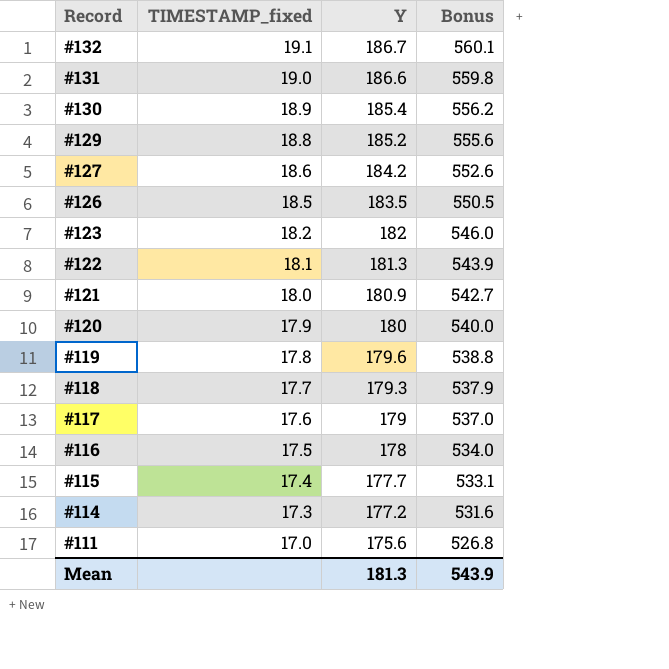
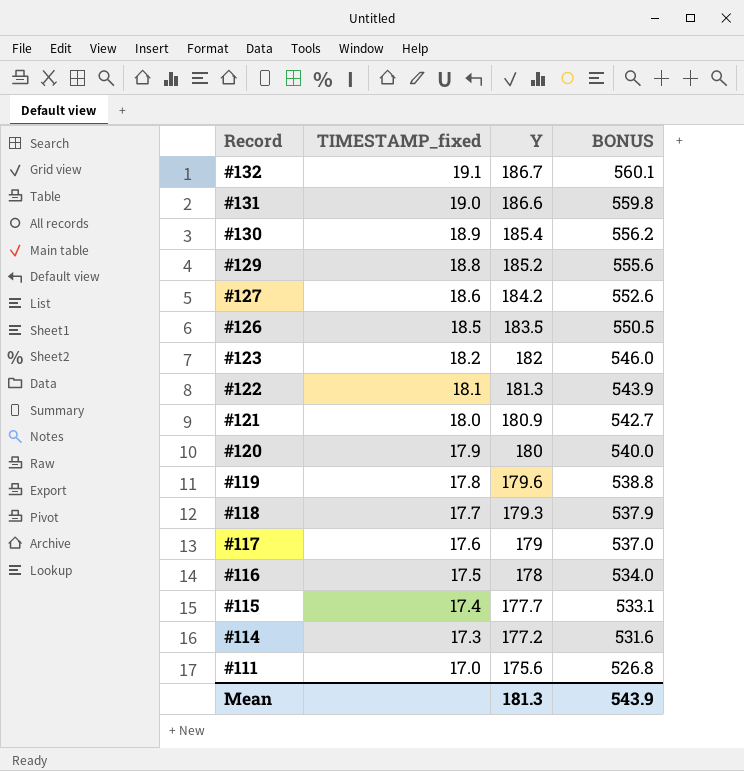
column name: Bonus -> BONUS

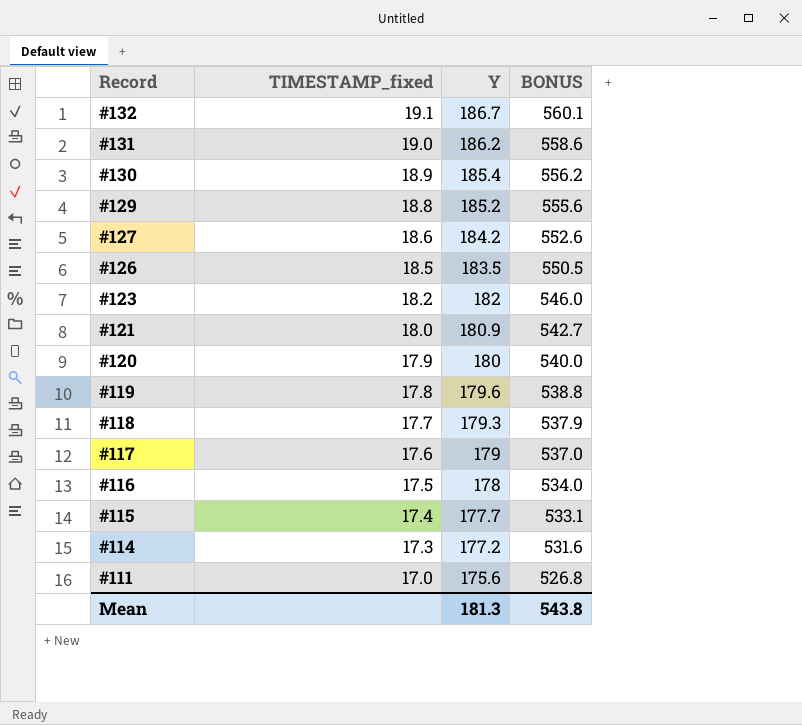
row #122: 18.1 | 181.3 | 543.9 -> none
#131 | Y: 186.6 -> 186.2
#131 | BONUS: 559.8 -> 558.6
Mean | BONUS: 543.9 -> 543.8

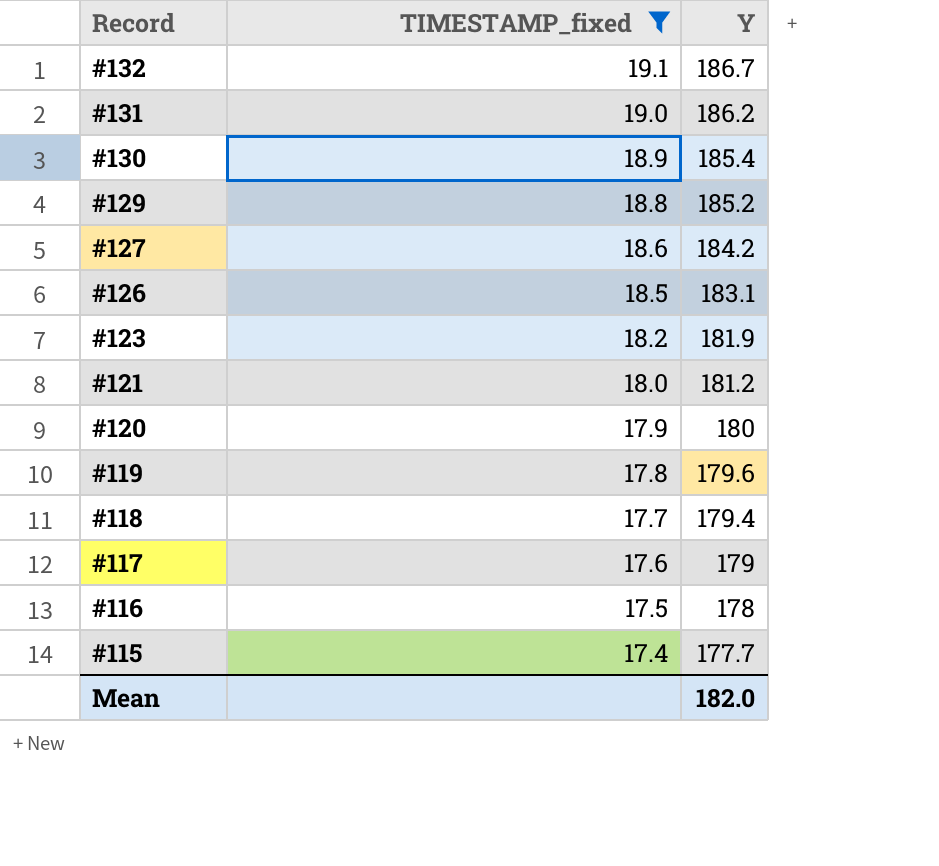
filter: none -> TIMESTAMP_fixed >= 17.4
column BONUS | formula: [Y] * 3 -> none
#126 | Y: 183.5 -> 183.1
#123 | Y: 182 -> 181.9
#121 | Y: 180.9 -> 181.2
#118 | Y: 179.3 -> 179.4
Mean | Y: 181.3 -> 182.0

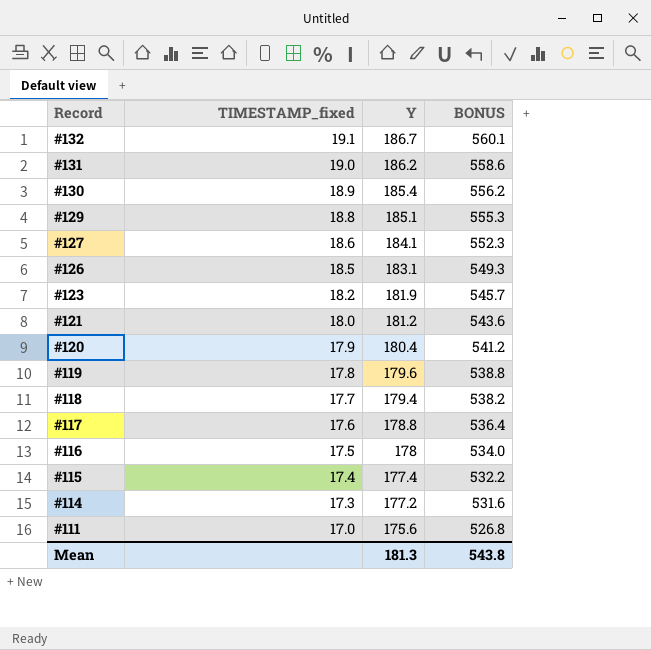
filter: TIMESTAMP_fixed >= 17.4 -> none
column BONUS | formula: none -> [Y] * 3
#129 | Y: 185.2 -> 185.1
#127 | Y: 184.2 -> 184.1
#120 | Y: 180 -> 180.4
#117 | Y: 179 -> 178.8
#115 | Y: 177.7 -> 177.4
Mean | Y: 182.0 -> 181.3

